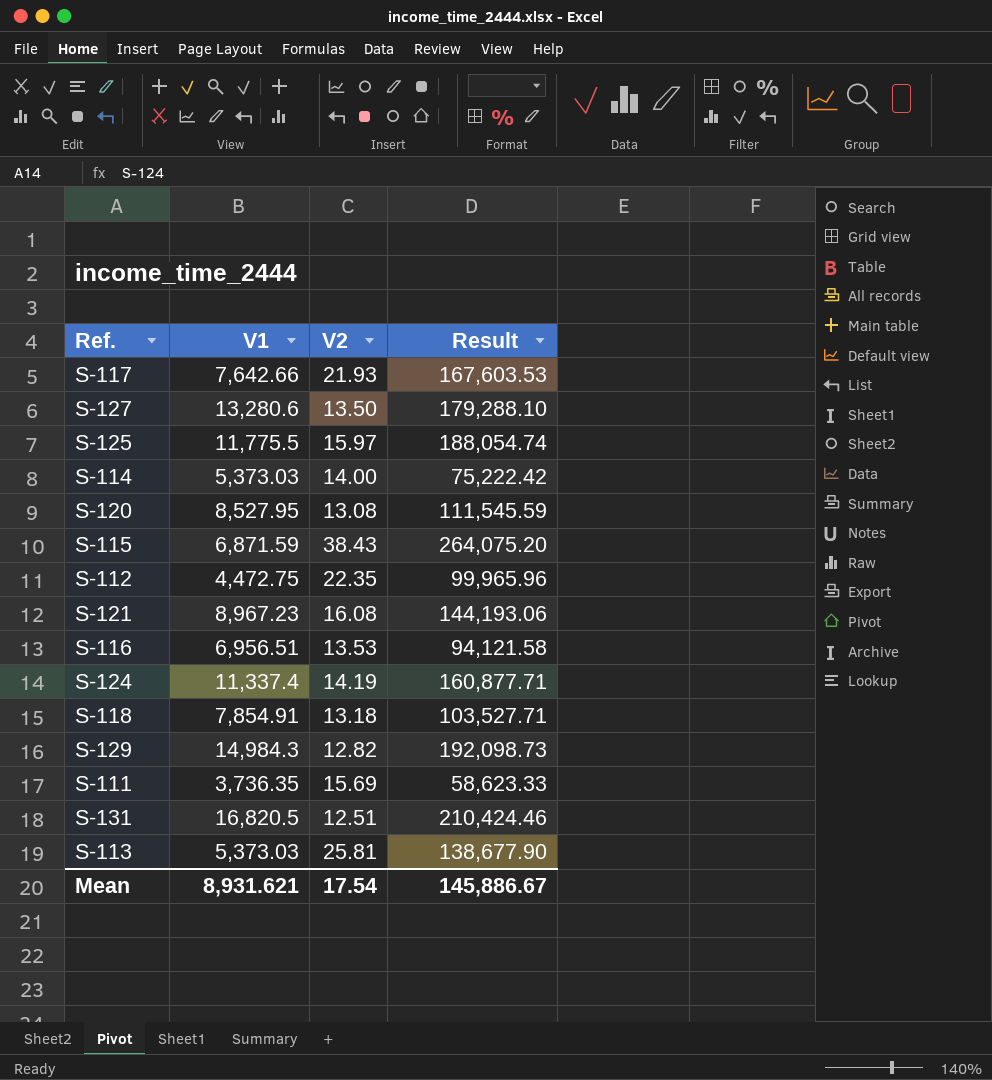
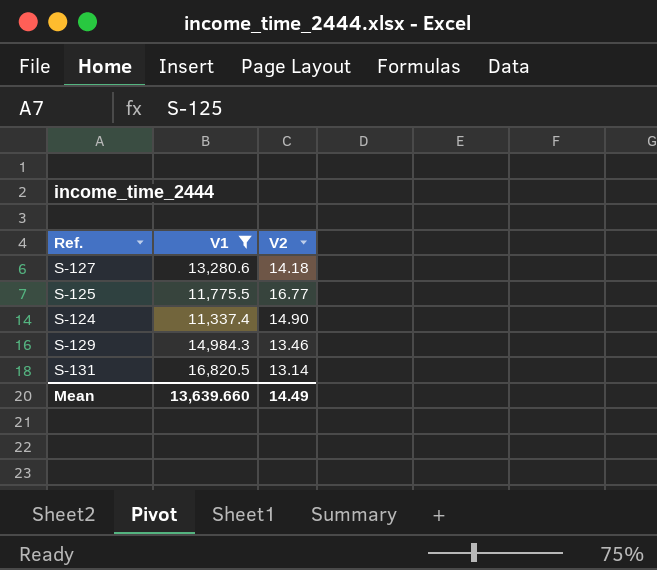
filter: none -> V1 >= 11,337.4
column Result | formula: [V1] * [V2] -> none
S-127 | V2: 13.50 -> 14.18
S-125 | V2: 15.97 -> 16.77
S-124 | V2: 14.19 -> 14.90
S-129 | V2: 12.82 -> 13.46
S-131 | V2: 12.51 -> 13.14
Mean | V1: 8,931.621 -> 13,639.660
Mean | V2: 17.54 -> 14.49

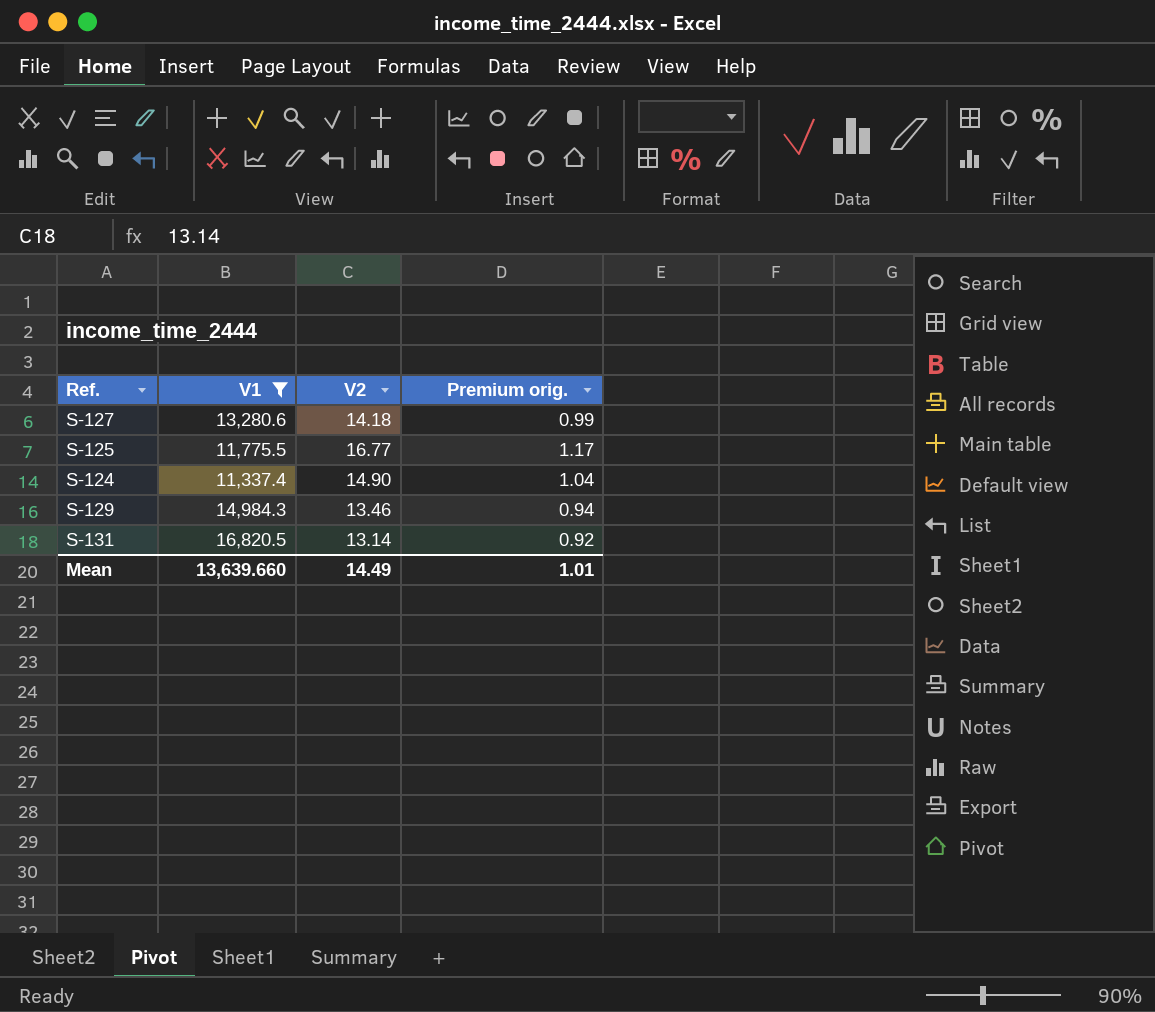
column Premium orig. | formula: none -> [V2] * 0.07

